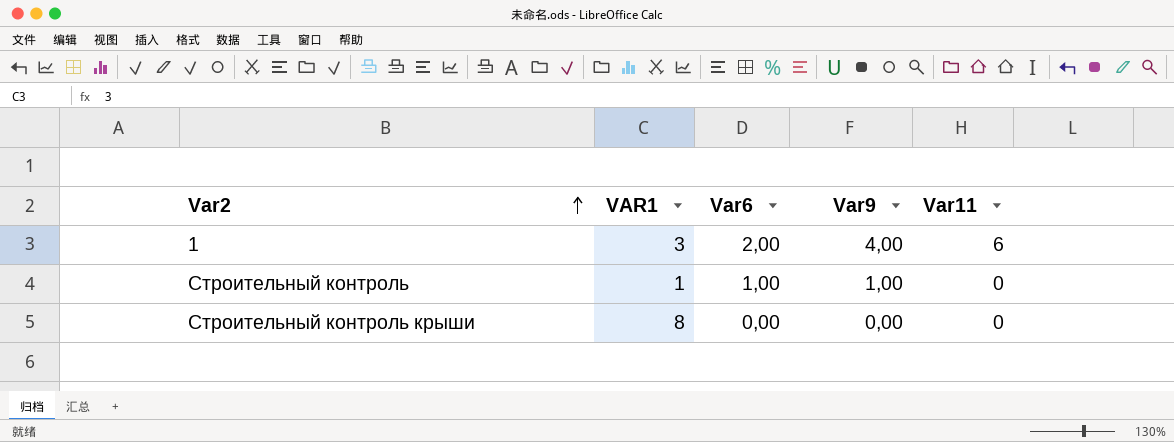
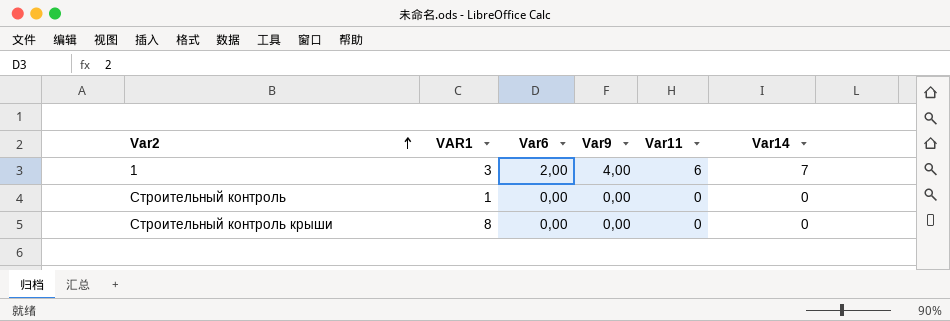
column Var14 | position: none -> 6
Строительный контроль | Var6: 1,00 -> 0,00
Строительный контроль | Var9: 1,00 -> 0,00

